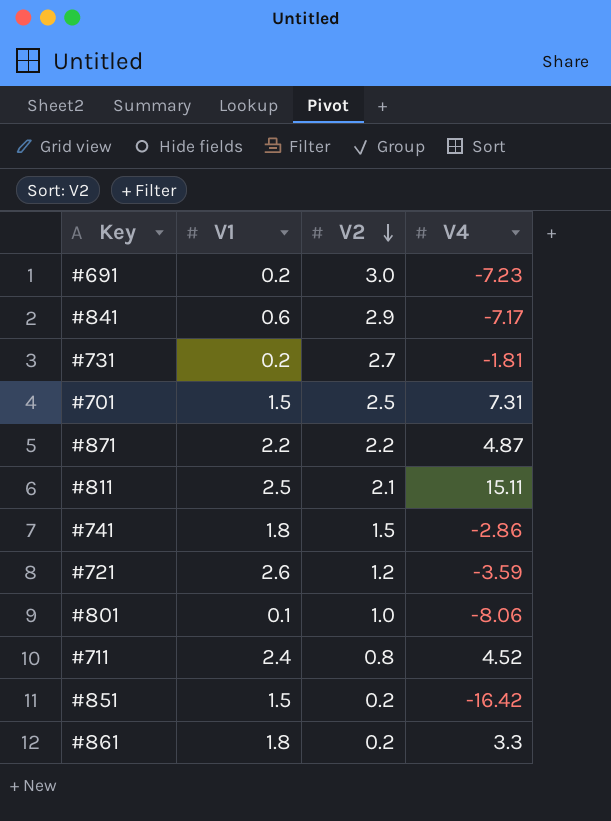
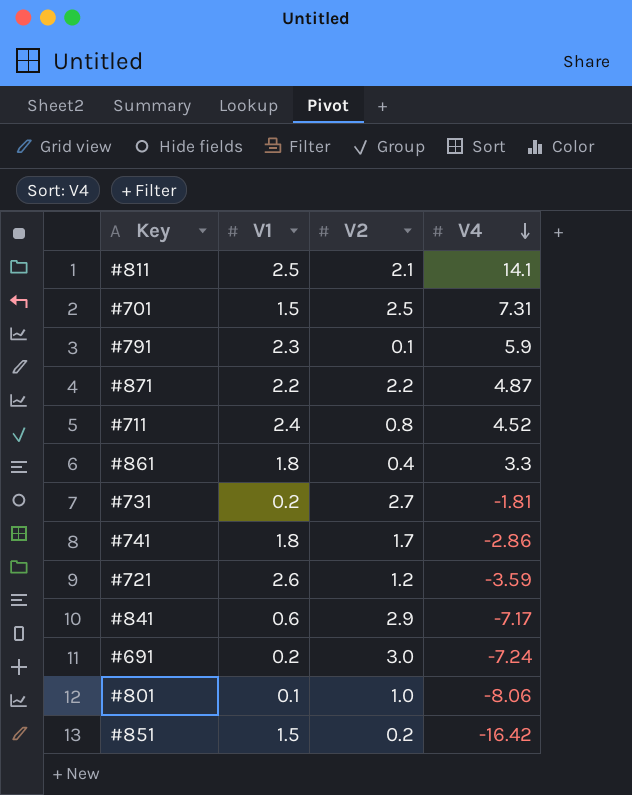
row order: V2 descending -> V4 descending
#811 | V4: 15.11 -> 14.1
row #791: none -> 2.3 | 0.1 | 5.9
#861 | V2: 0.2 -> 0.4
#741 | V2: 1.5 -> 1.7
#691 | V4: -7.23 -> -7.24

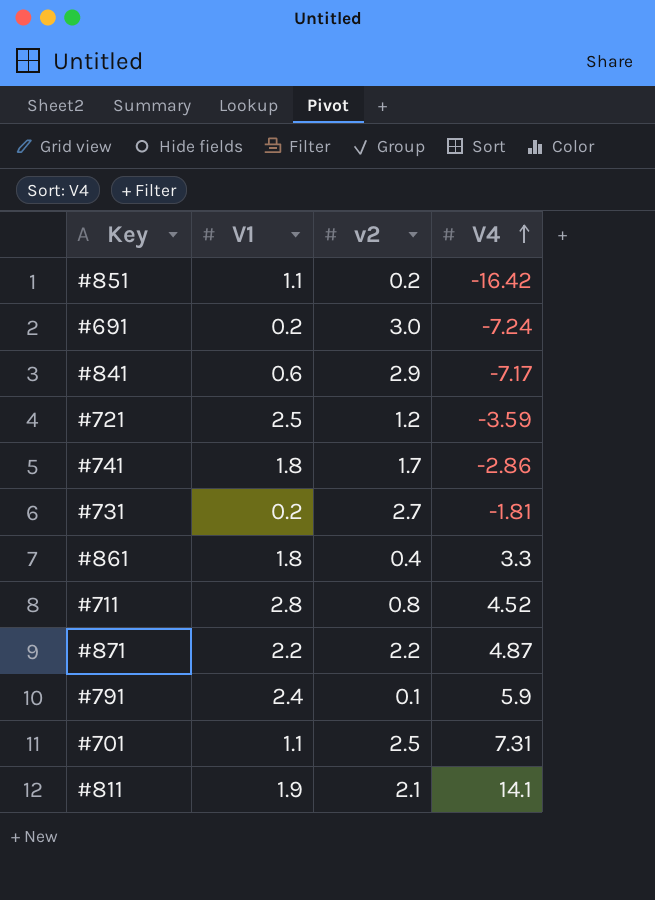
row order: V4 descending -> V4 ascending
column name: V2 -> v2
row #801: 0.1 | 1.0 | -8.06 -> none
#851 | V1: 1.5 -> 1.1
#721 | V1: 2.6 -> 2.5
#711 | V1: 2.4 -> 2.8
#791 | V1: 2.3 -> 2.4
#701 | V1: 1.5 -> 1.1
#811 | V1: 2.5 -> 1.9

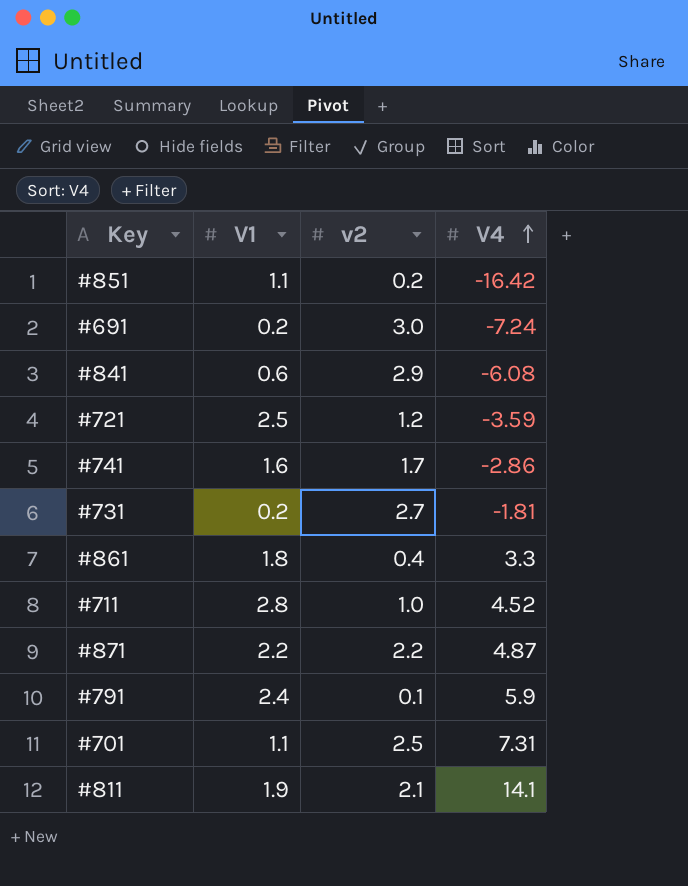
#841 | V4: -7.17 -> -6.08
#741 | V1: 1.8 -> 1.6
#711 | v2: 0.8 -> 1.0

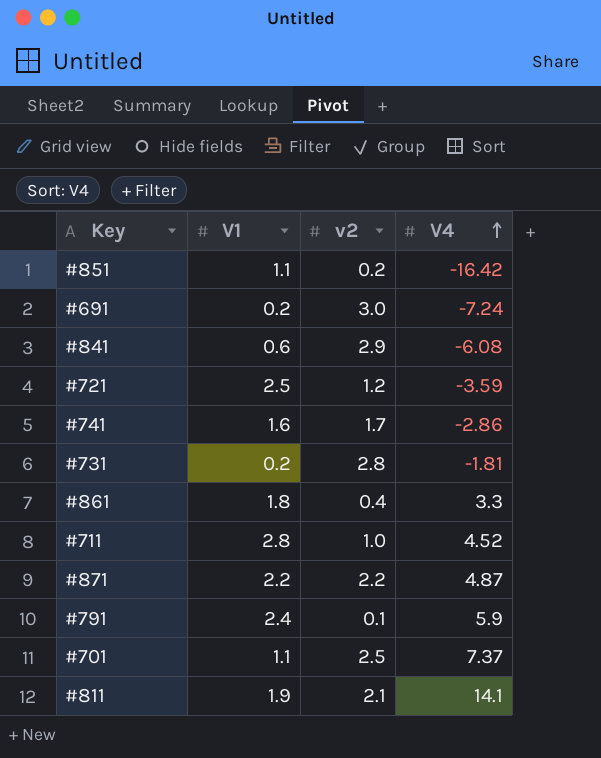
#731 | v2: 2.7 -> 2.8
#701 | V4: 7.31 -> 7.37

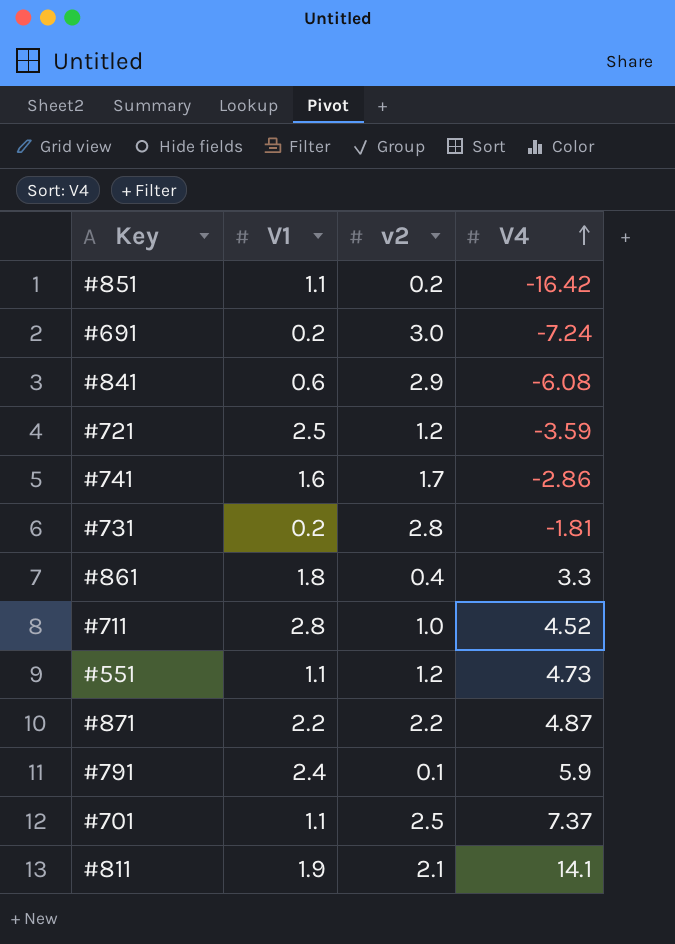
row #551: none -> 1.1 | 1.2 | 4.73

